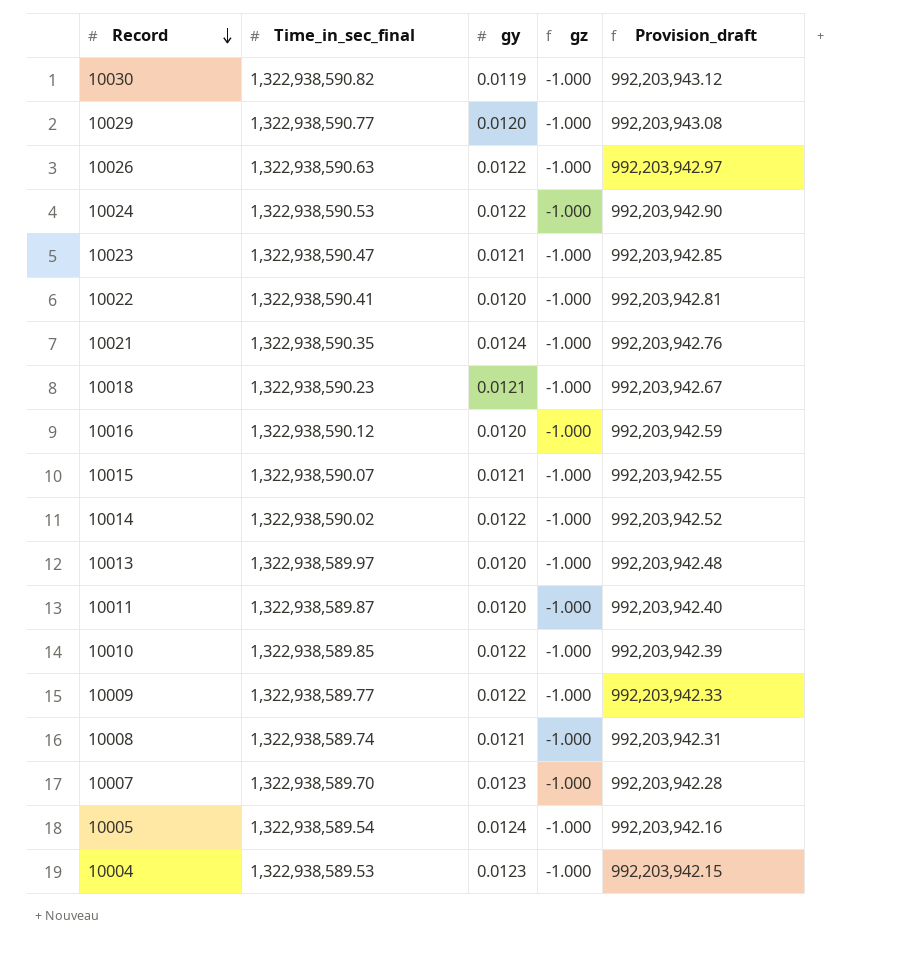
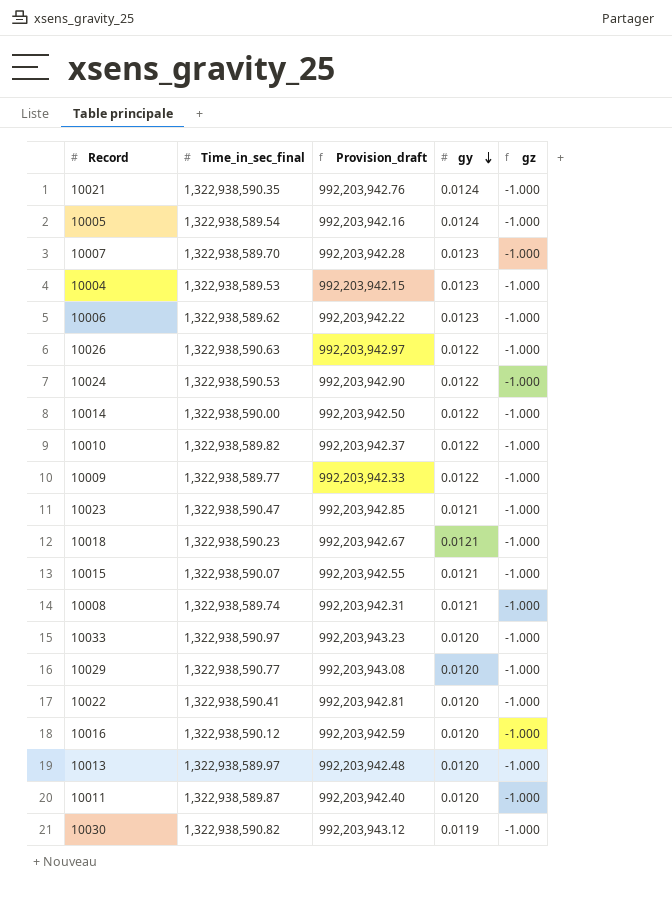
row order: Record descending -> gy descending
column Provision_draft | position: 5 -> 3
row 10006: none -> 1,322,938,589.62 | 992,203,942.22 | 0.0123 | -1.000
10014 | Time_in_sec_final: 1,322,938,590.02 -> 1,322,938,590.00
10014 | Provision_draft: 992,203,942.52 -> 992,203,942.50
10010 | Time_in_sec_final: 1,322,938,589.85 -> 1,322,938,589.82
10010 | Provision_draft: 992,203,942.39 -> 992,203,942.37
row 10033: none -> 1,322,938,590.97 | 992,203,943.23 | 0.0120 | -1.000

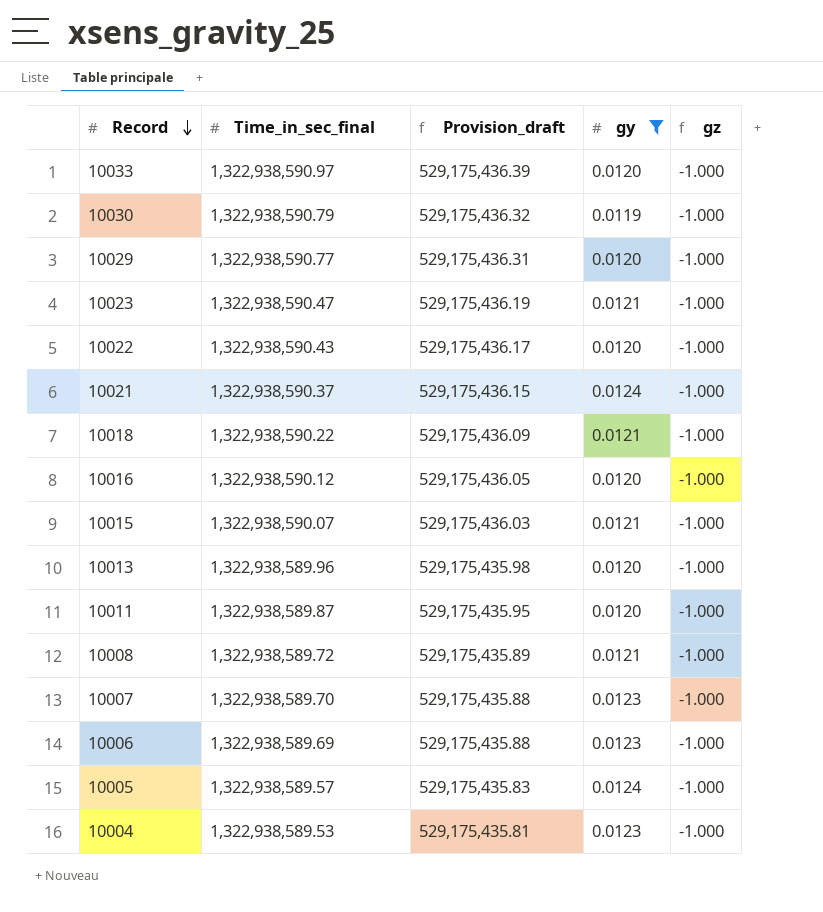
filter: none -> gy != 0.0122
row order: gy descending -> Record descending
column Provision_draft | formula: [Time_in_sec_final] * 0.75 -> [Time_in_sec_final] * 0.4
10030 | Time_in_sec_final: 1,322,938,590.82 -> 1,322,938,590.79
10022 | Time_in_sec_final: 1,322,938,590.41 -> 1,322,938,590.43
10021 | Time_in_sec_final: 1,322,938,590.35 -> 1,322,938,590.37
10018 | Time_in_sec_final: 1,322,938,590.23 -> 1,322,938,590.22
10013 | Time_in_sec_final: 1,322,938,589.97 -> 1,322,938,589.96
10008 | Time_in_sec_final: 1,322,938,589.74 -> 1,322,938,589.72
10006 | Time_in_sec_final: 1,322,938,589.62 -> 1,322,938,589.69
10005 | Time_in_sec_final: 1,322,938,589.54 -> 1,322,938,589.57

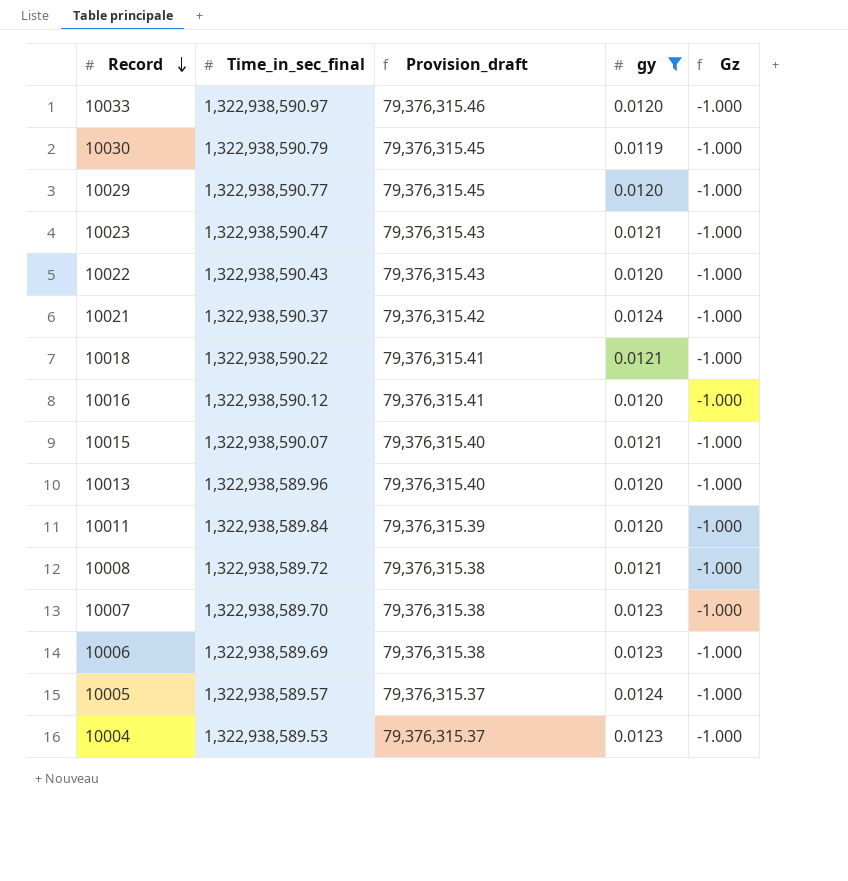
column Provision_draft | formula: [Time_in_sec_final] * 0.4 -> [Time_in_sec_final] * 0.06
column name: gz -> Gz
10011 | Time_in_sec_final: 1,322,938,589.87 -> 1,322,938,589.84

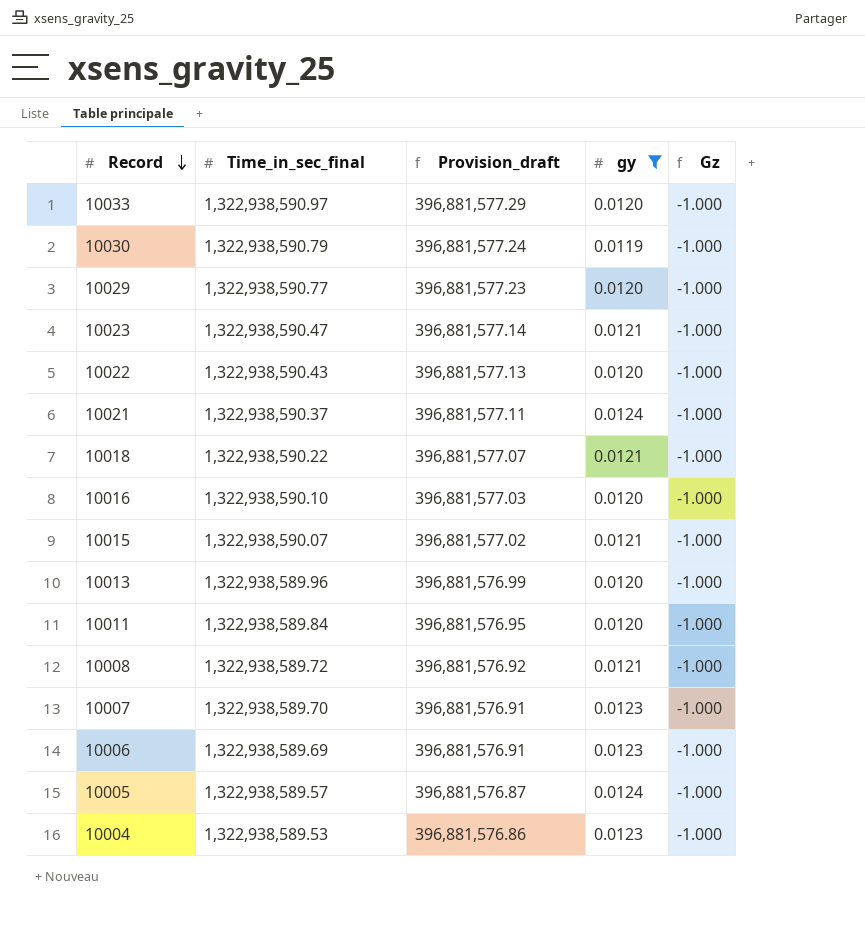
column Provision_draft | formula: [Time_in_sec_final] * 0.06 -> [Time_in_sec_final] * 0.3
10016 | Time_in_sec_final: 1,322,938,590.12 -> 1,322,938,590.10

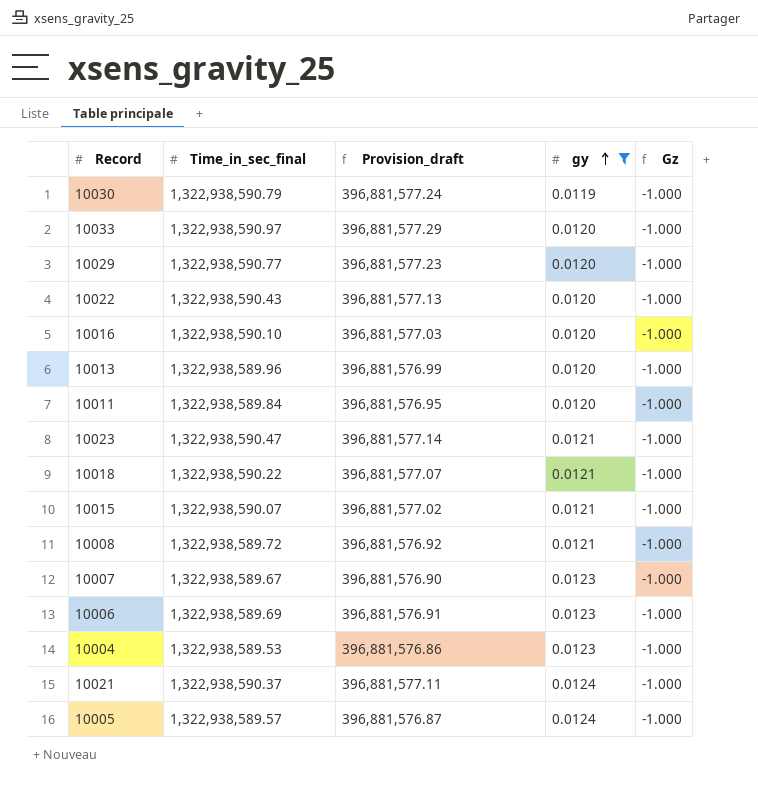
row order: Record descending -> gy ascending
10007 | Time_in_sec_final: 1,322,938,589.70 -> 1,322,938,589.67
10007 | Provision_draft: 396,881,576.91 -> 396,881,576.90

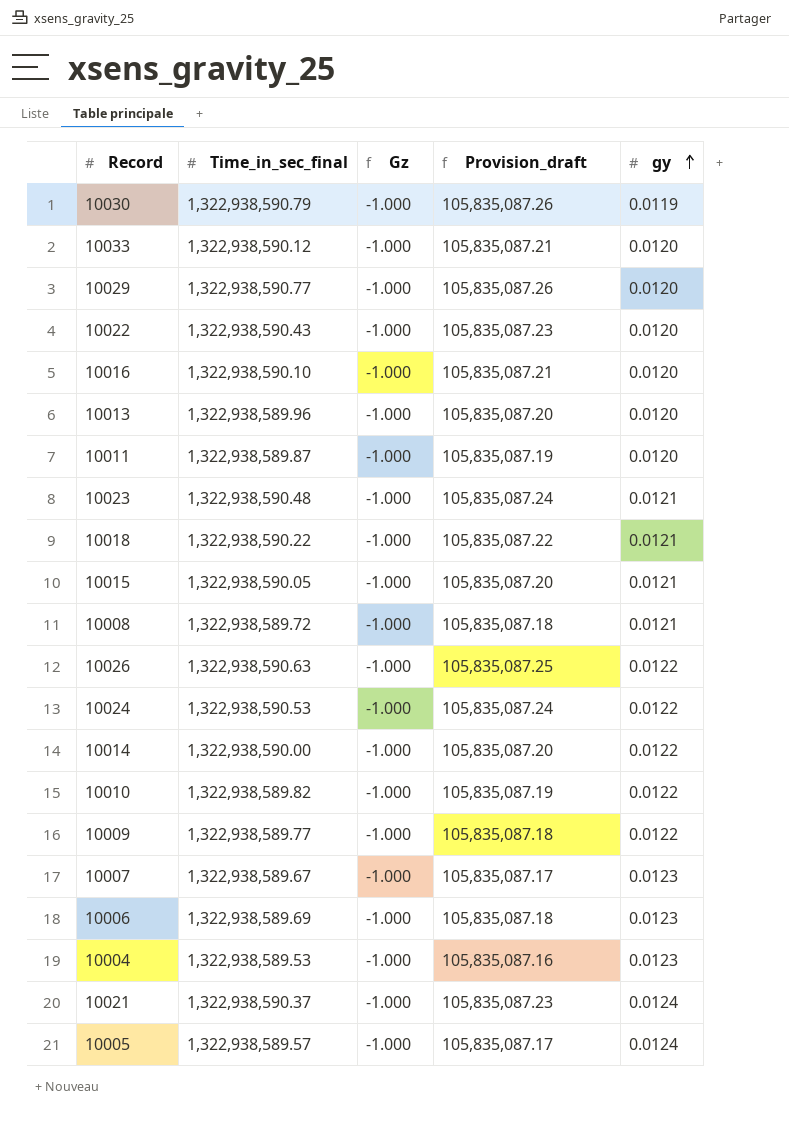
filter: gy != 0.0122 -> none
column Gz | position: 5 -> 3
column Provision_draft | formula: [Time_in_sec_final] * 0.3 -> [Time_in_sec_final] * 0.08
10033 | Time_in_sec_final: 1,322,938,590.97 -> 1,322,938,590.12
10011 | Time_in_sec_final: 1,322,938,589.84 -> 1,322,938,589.87
10023 | Time_in_sec_final: 1,322,938,590.47 -> 1,322,938,590.48
10015 | Time_in_sec_final: 1,322,938,590.07 -> 1,322,938,590.05

